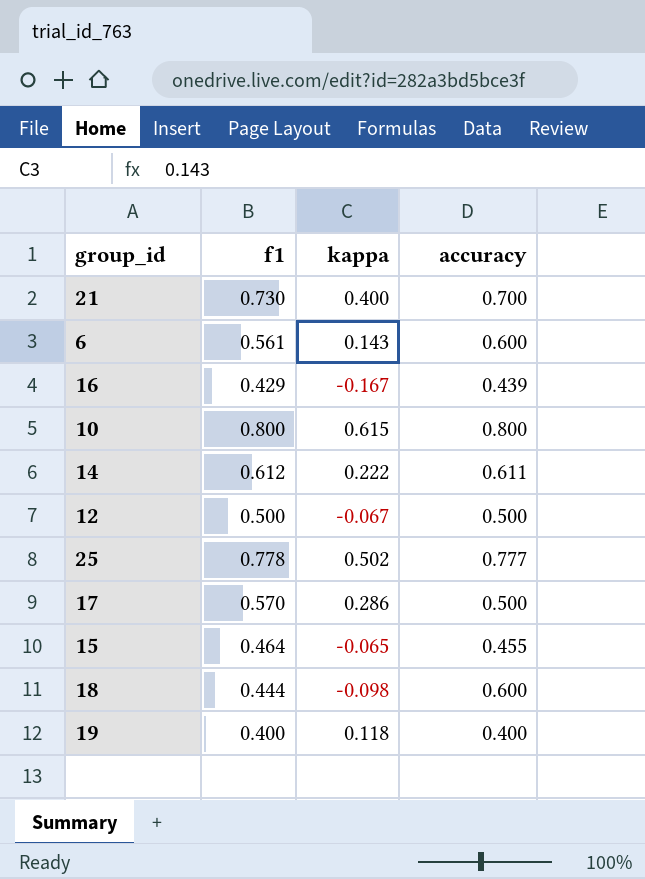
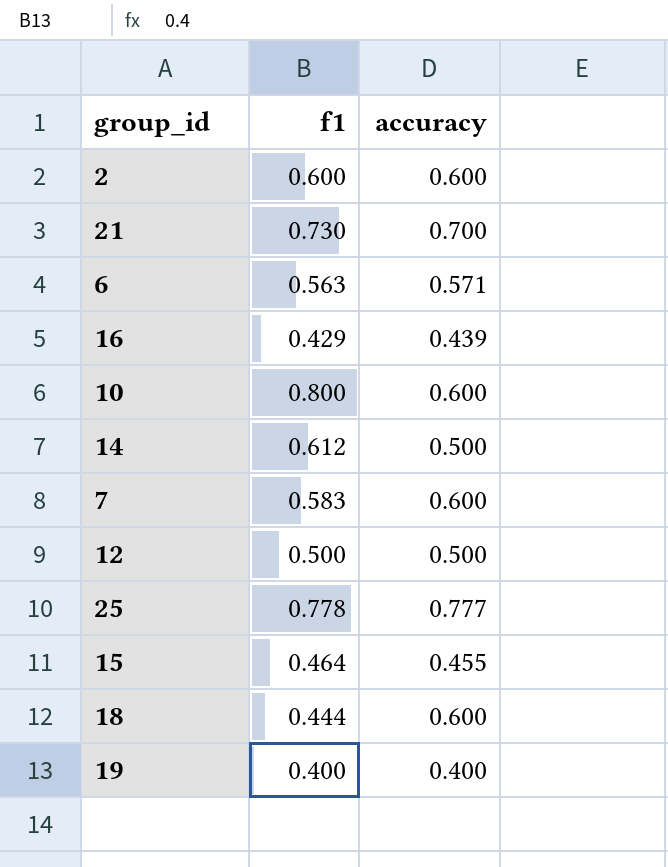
column kappa | position: 3 -> none
row 17: 0.570 | 0.286 | 0.500 -> none
row 2: none -> 0.600 | 0.600
6 | f1: 0.561 -> 0.563
6 | accuracy: 0.600 -> 0.571
10 | accuracy: 0.800 -> 0.600
14 | accuracy: 0.611 -> 0.500
row 7: none -> 0.583 | 0.600

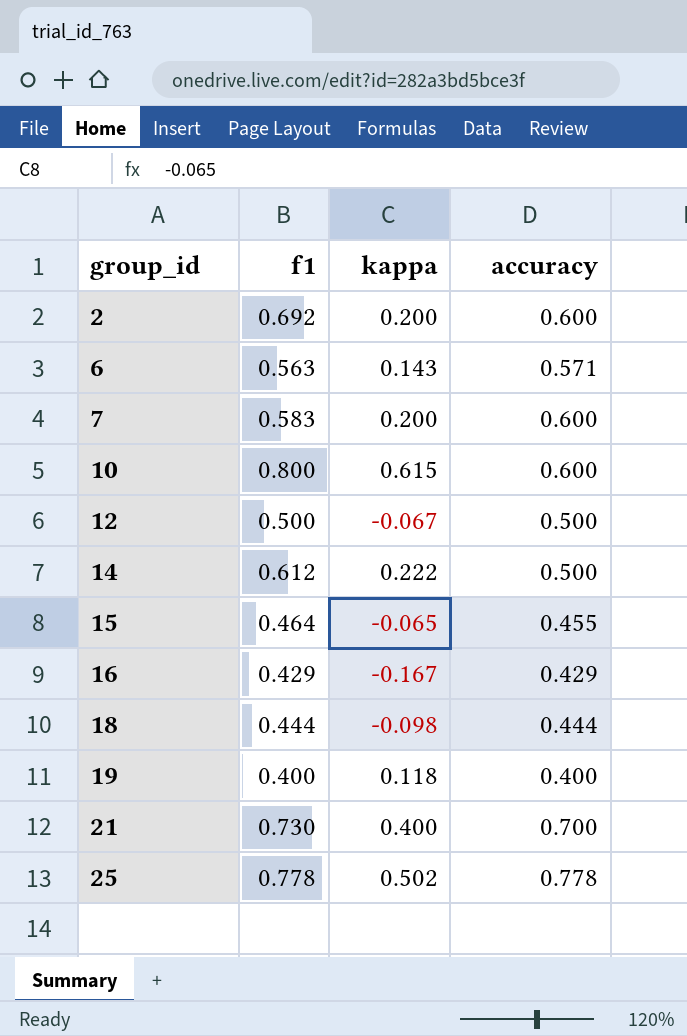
row order: none -> group_id ascending
column kappa | position: none -> 3
2 | f1: 0.600 -> 0.692
16 | accuracy: 0.439 -> 0.429
18 | accuracy: 0.600 -> 0.444
25 | accuracy: 0.777 -> 0.778

